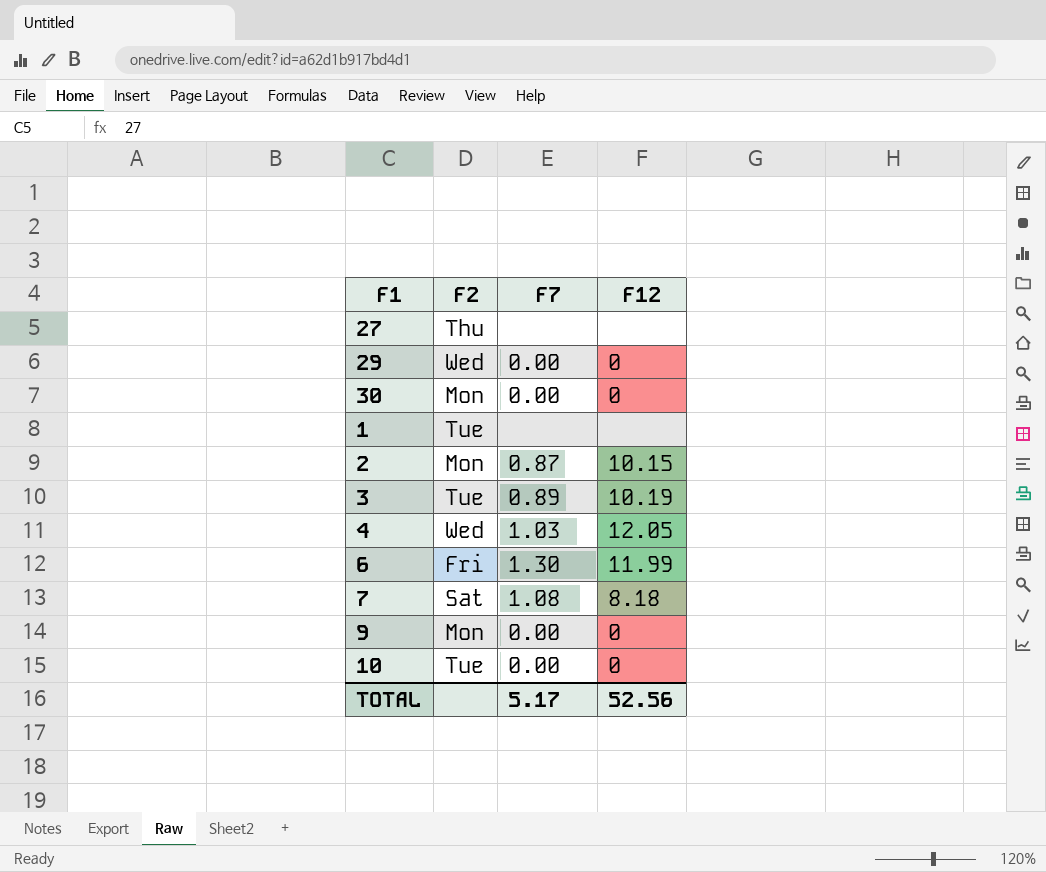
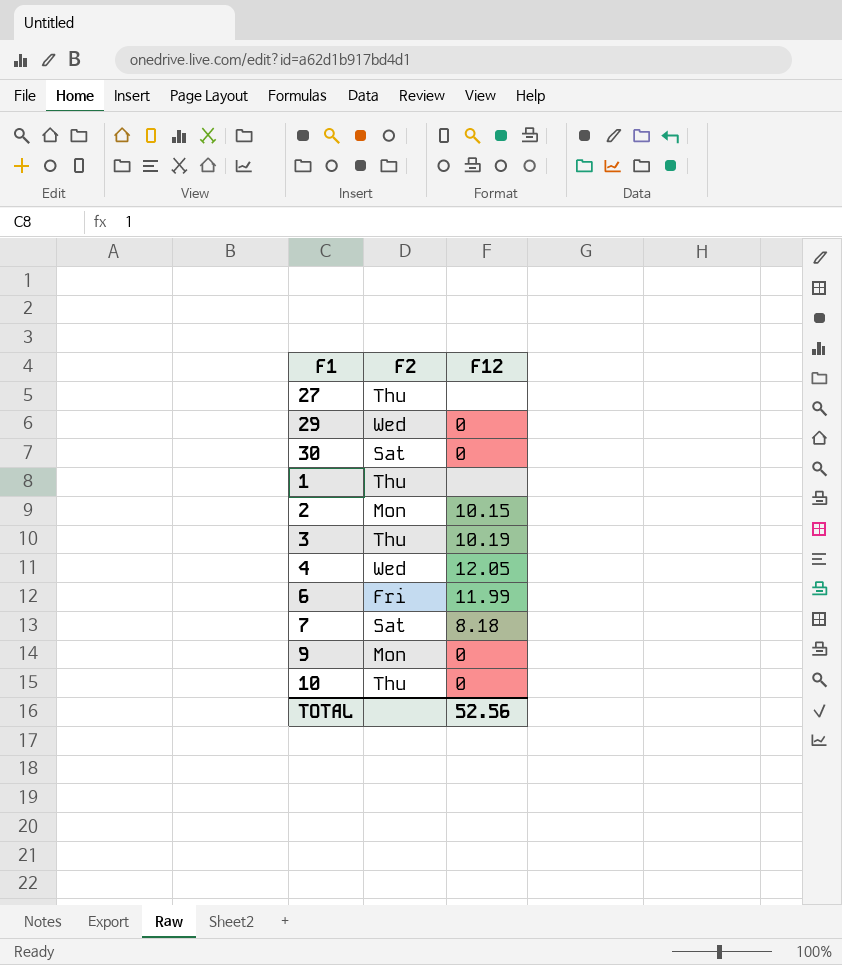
column F7 | position: 3 -> none
30 | F2: Mon -> Sat
1 | F2: Tue -> Thu
3 | F2: Tue -> Thu
10 | F2: Tue -> Thu

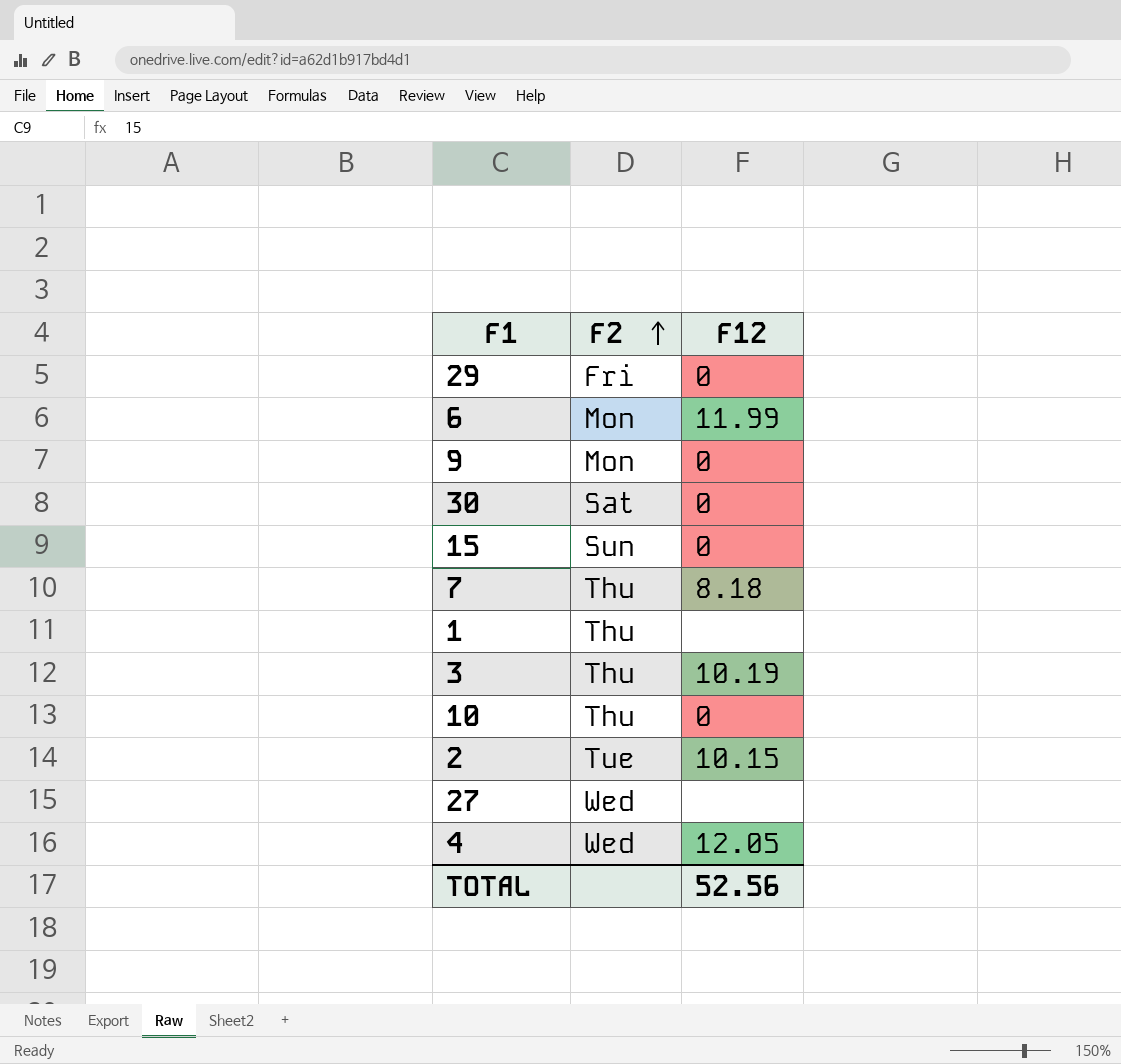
row order: none -> F2 ascending
29 | F2: Wed -> Fri
6 | F2: Fri -> Mon
row 15: none -> Sun | 0
7 | F2: Sat -> Thu
2 | F2: Mon -> Tue
27 | F2: Thu -> Wed

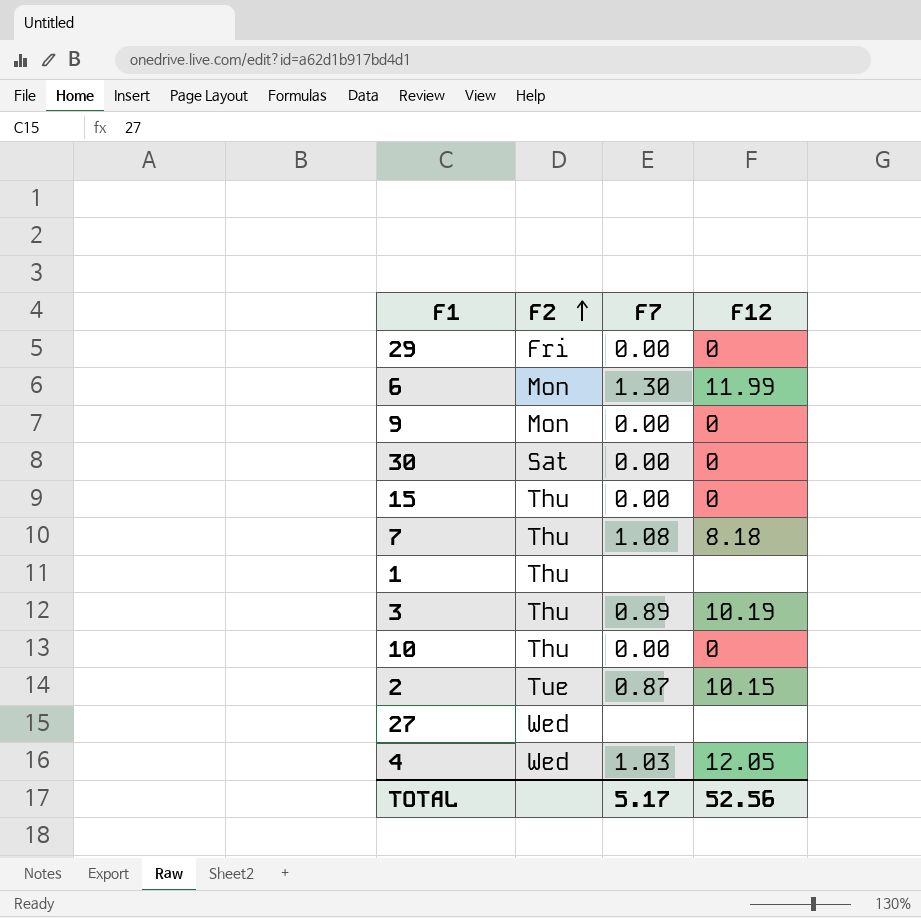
column F7 | position: none -> 3
15 | F2: Sun -> Thu

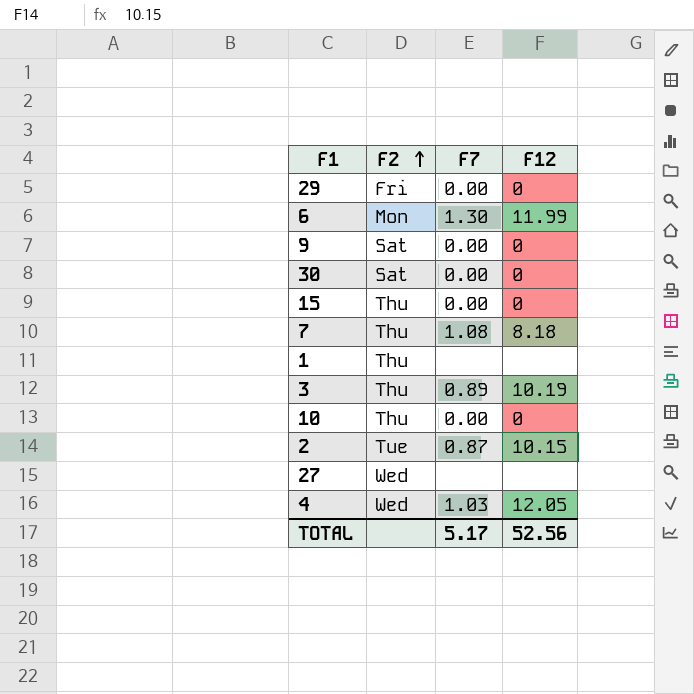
9 | F2: Mon -> Sat

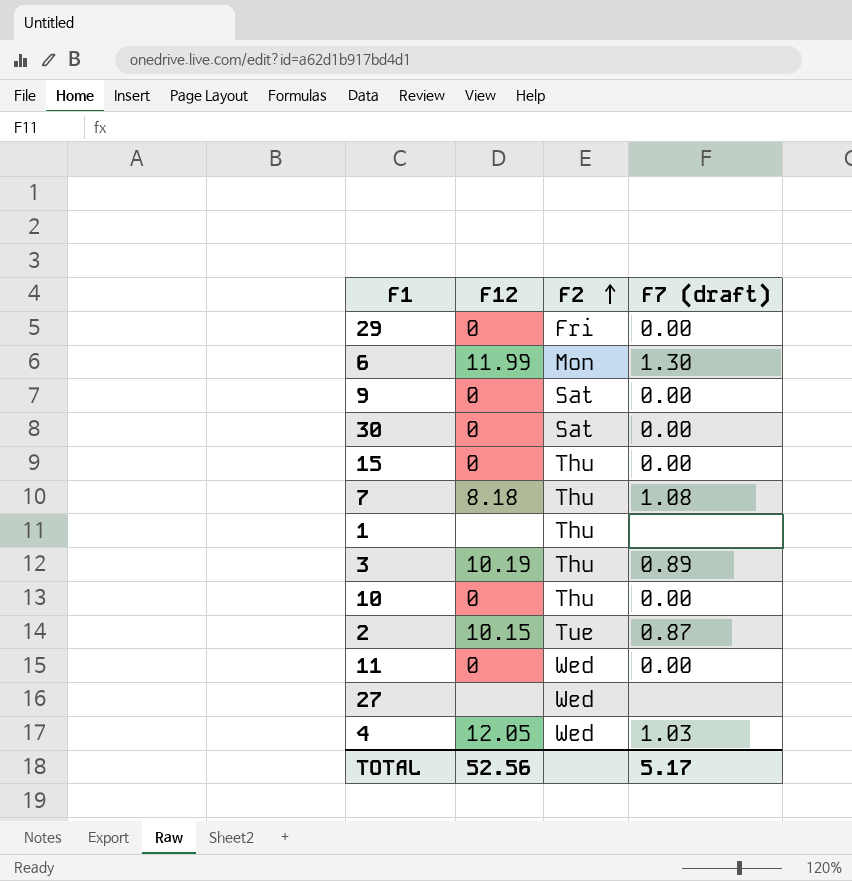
column F12 | position: 4 -> 2
column name: F7 -> F7 (draft)
row 11: none -> 0 | Wed | 0.00

